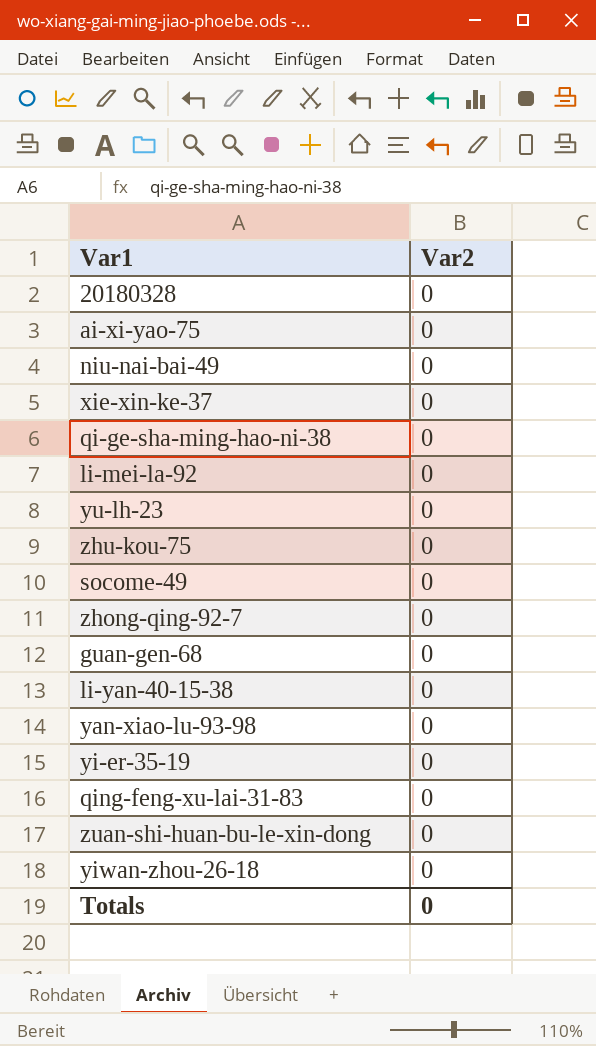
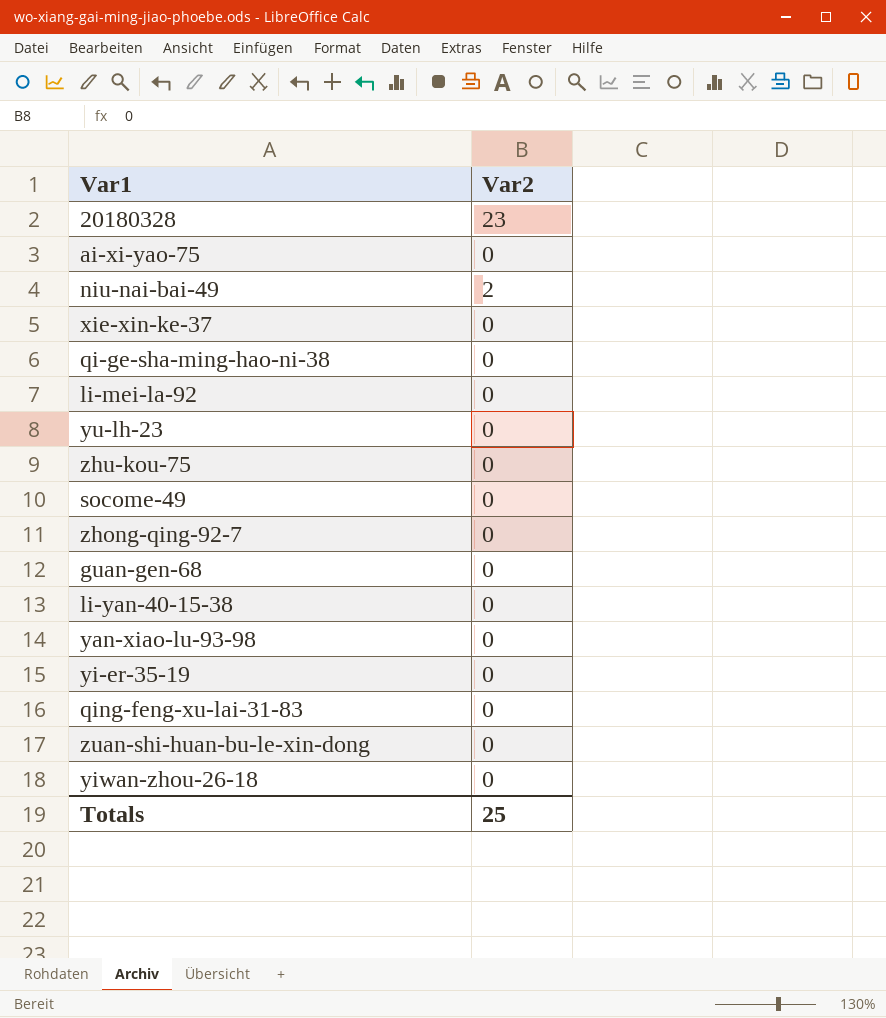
20180328 | Var2: 0 -> 23
niu-nai-bai-49 | Var2: 0 -> 2
Totals | Var2: 0 -> 25

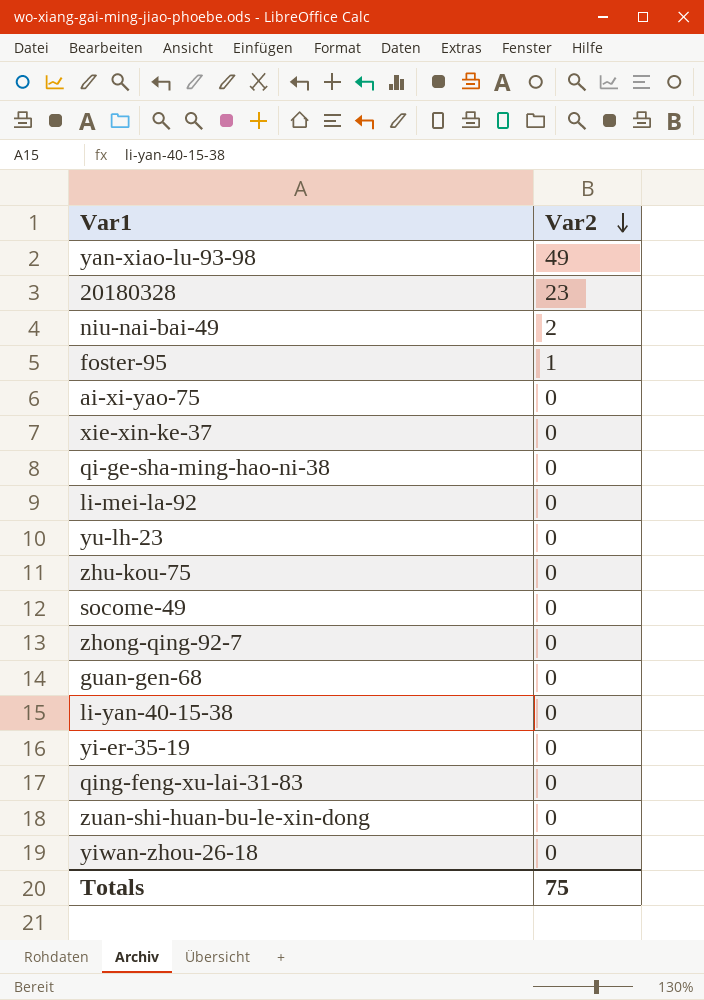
row order: none -> Var2 descending
yan-xiao-lu-93-98 | Var2: 0 -> 49
row foster-95: none -> 1
Totals | Var2: 25 -> 75

